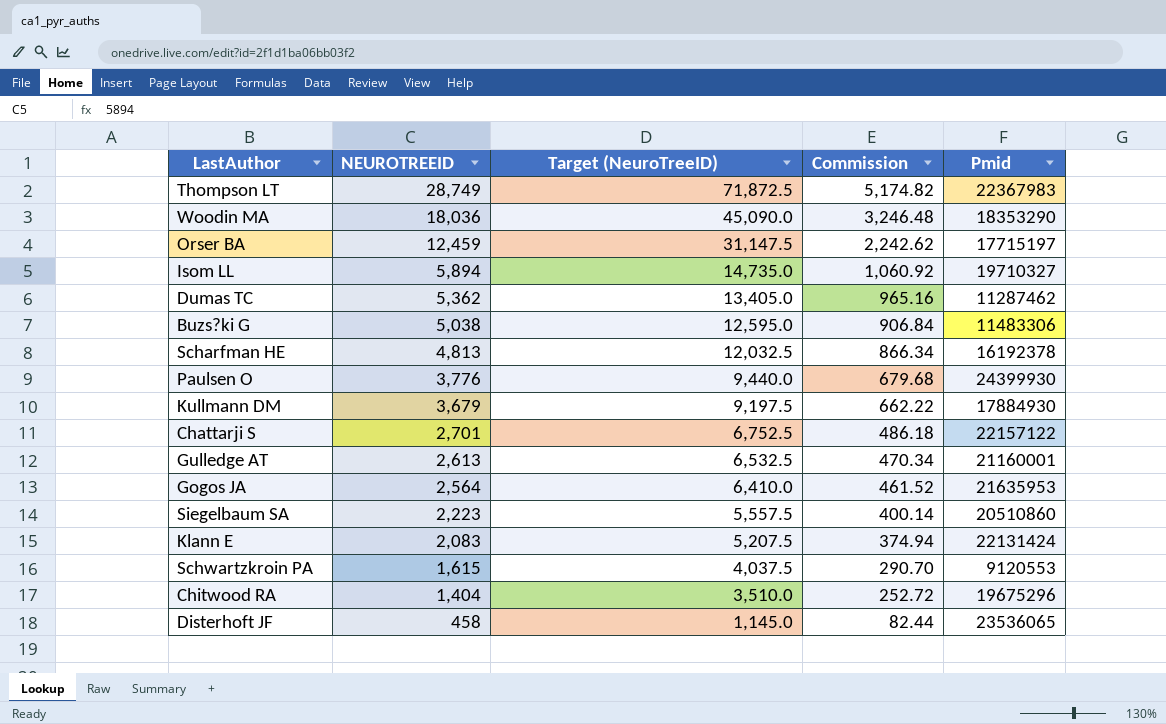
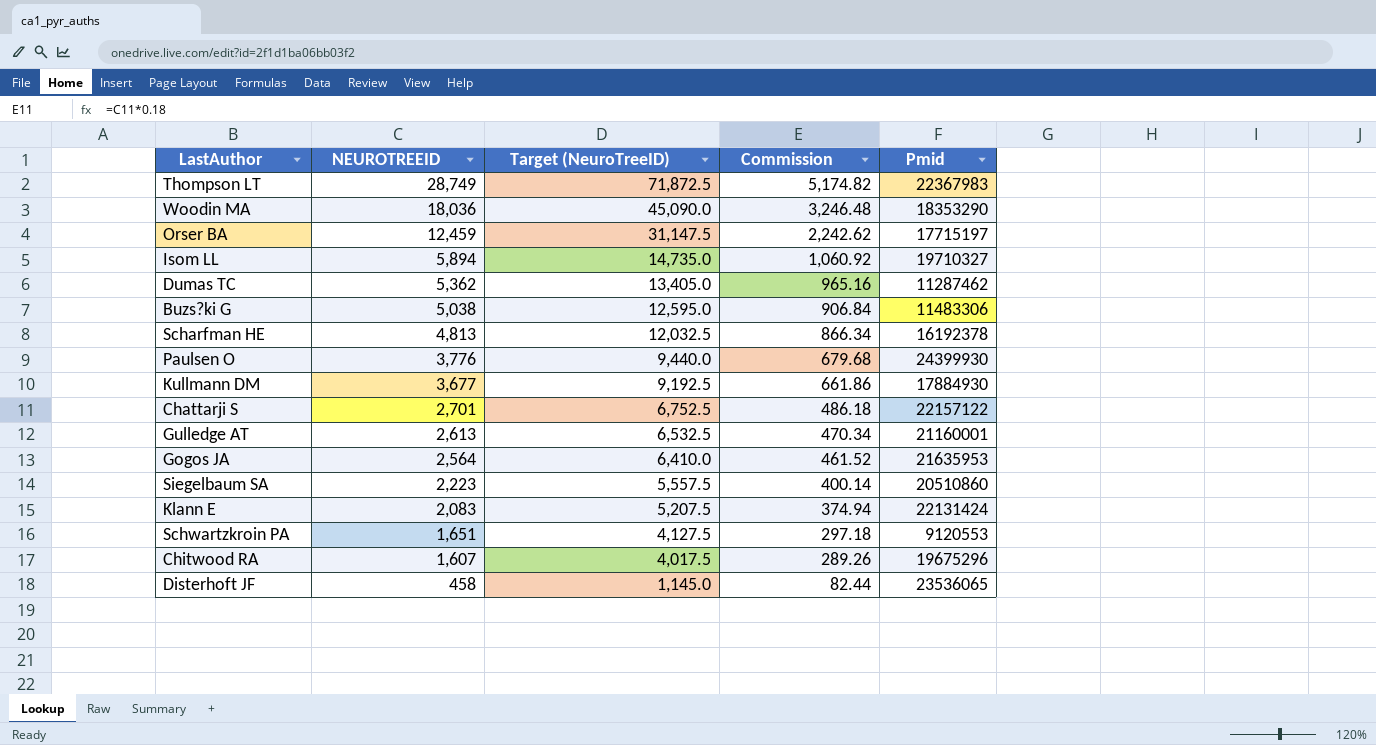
Kullmann DM | NEUROTREEID: 3,679 -> 3,677
Kullmann DM | Target (NeuroTreeID): 9,197.5 -> 9,192.5
Kullmann DM | Commission: 662.22 -> 661.86
Schwartzkroin PA | NEUROTREEID: 1,615 -> 1,651
Schwartzkroin PA | Target (NeuroTreeID): 4,037.5 -> 4,127.5
Schwartzkroin PA | Commission: 290.70 -> 297.18
Chitwood RA | NEUROTREEID: 1,404 -> 1,607
Chitwood RA | Target (NeuroTreeID): 3,510.0 -> 4,017.5
Chitwood RA | Commission: 252.72 -> 289.26

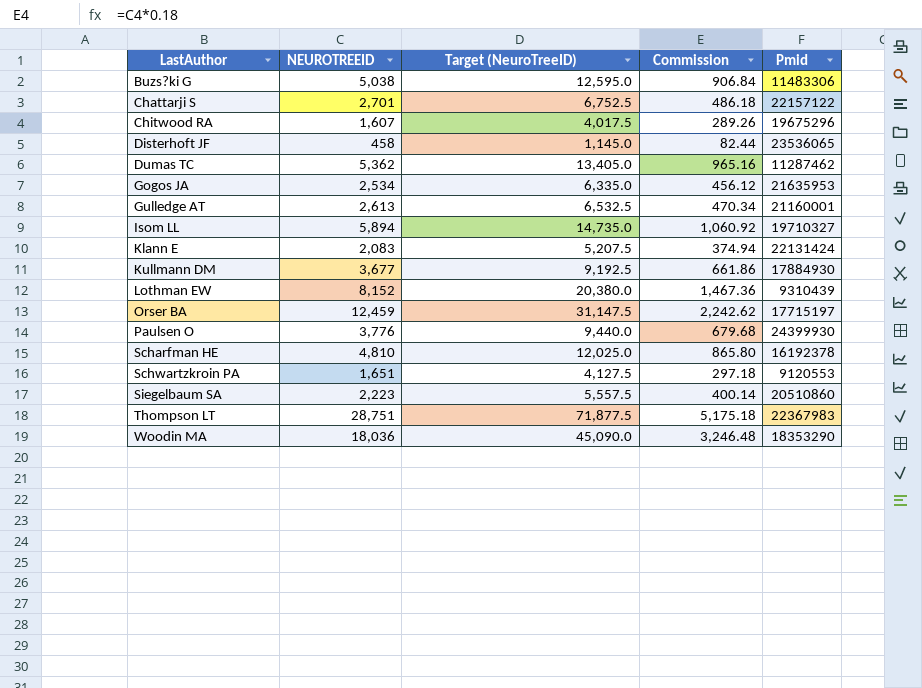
row order: NEUROTREEID descending -> LastAuthor ascending
Gogos JA | NEUROTREEID: 2,564 -> 2,534
Gogos JA | Target (NeuroTreeID): 6,410.0 -> 6,335.0
Gogos JA | Commission: 461.52 -> 456.12
row Lothman EW: none -> 8,152 | 20,380.0 | 1,467.36 | 9310439
Scharfman HE | NEUROTREEID: 4,813 -> 4,810
Scharfman HE | Target (NeuroTreeID): 12,032.5 -> 12,025.0
Scharfman HE | Commission: 866.34 -> 865.80
Thompson LT | NEUROTREEID: 28,749 -> 28,751
Thompson LT | Target (NeuroTreeID): 71,872.5 -> 71,877.5
Thompson LT | Commission: 5,174.82 -> 5,175.18

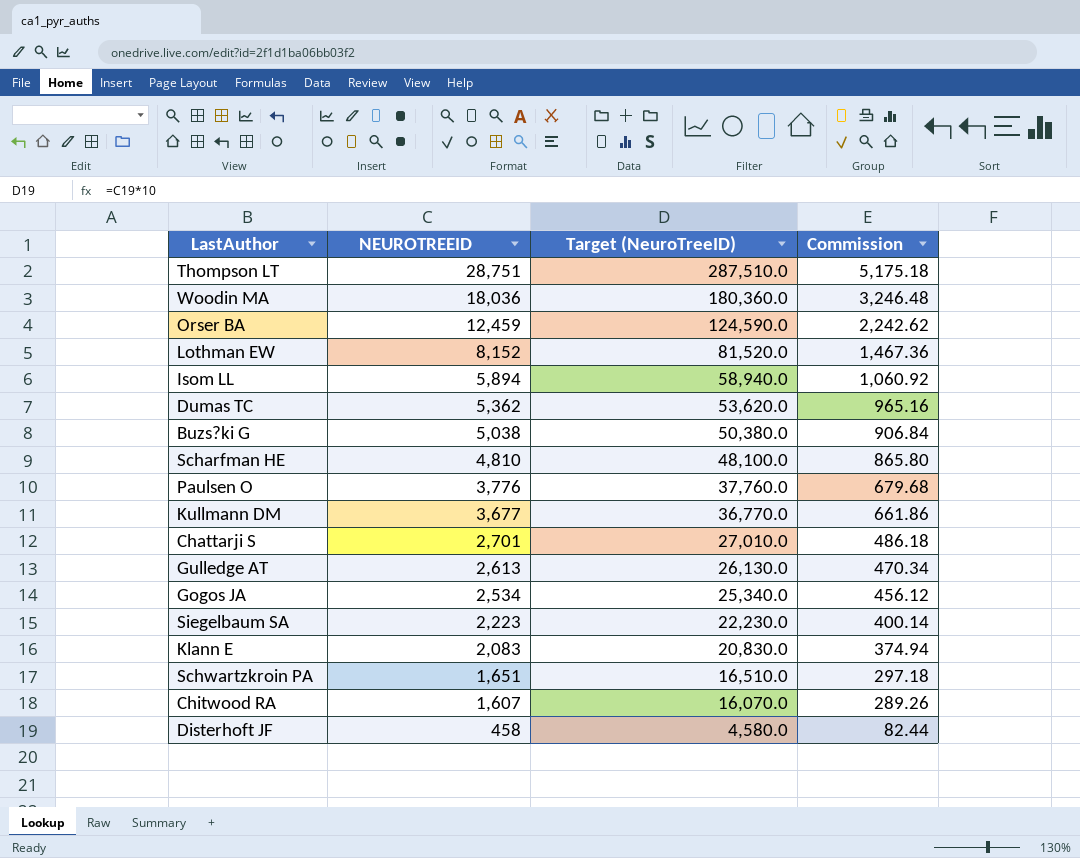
row order: LastAuthor ascending -> NEUROTREEID descending
column Pmid | position: 5 -> none
column Target (NeuroTreeID) | formula: [NEUROTREEID] * 2.5 -> [NEUROTREEID] * 10

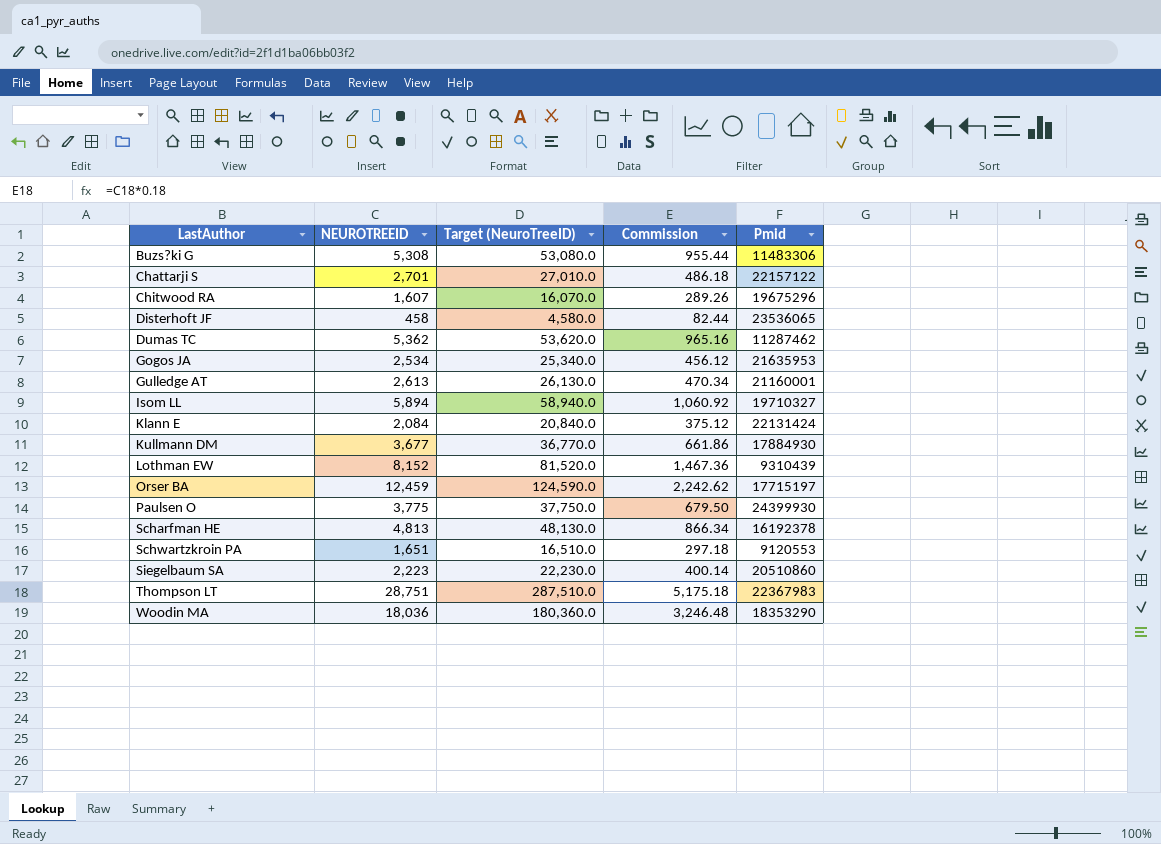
row order: NEUROTREEID descending -> LastAuthor ascending
column Pmid | position: none -> 5
Buzs?ki G | NEUROTREEID: 5,038 -> 5,308
Buzs?ki G | Target (NeuroTreeID): 50,380.0 -> 53,080.0
Buzs?ki G | Commission: 906.84 -> 955.44
Klann E | NEUROTREEID: 2,083 -> 2,084
Klann E | Target (NeuroTreeID): 20,830.0 -> 20,840.0
Klann E | Commission: 374.94 -> 375.12
Paulsen O | NEUROTREEID: 3,776 -> 3,775
Paulsen O | Target (NeuroTreeID): 37,760.0 -> 37,750.0
Paulsen O | Commission: 679.68 -> 679.50
Scharfman HE | NEUROTREEID: 4,810 -> 4,813
Scharfman HE | Target (NeuroTreeID): 48,100.0 -> 48,130.0
Scharfman HE | Commission: 865.80 -> 866.34

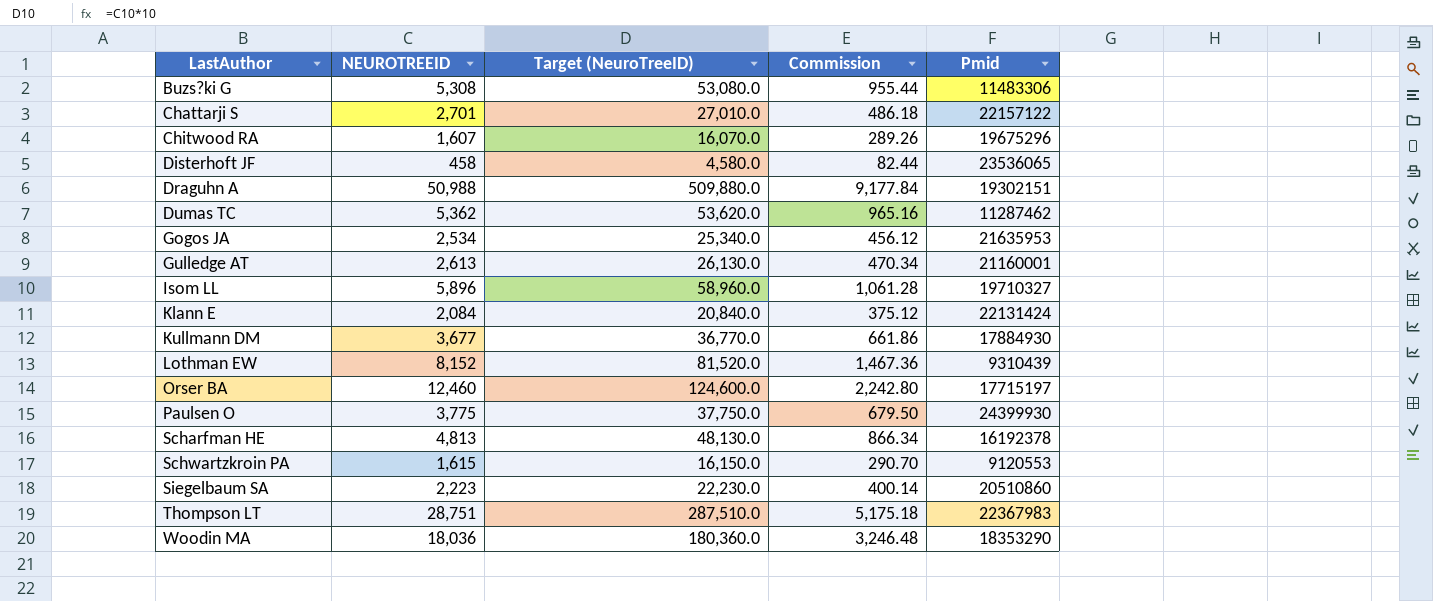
row Draguhn A: none -> 50,988 | 509,880.0 | 9,177.84 | 19302151
Isom LL | NEUROTREEID: 5,894 -> 5,896
Isom LL | Target (NeuroTreeID): 58,940.0 -> 58,960.0
Isom LL | Commission: 1,060.92 -> 1,061.28
Orser BA | NEUROTREEID: 12,459 -> 12,460
Orser BA | Target (NeuroTreeID): 124,590.0 -> 124,600.0
Orser BA | Commission: 2,242.62 -> 2,242.80
Schwartzkroin PA | NEUROTREEID: 1,651 -> 1,615
Schwartzkroin PA | Target (NeuroTreeID): 16,510.0 -> 16,150.0
Schwartzkroin PA | Commission: 297.18 -> 290.70

